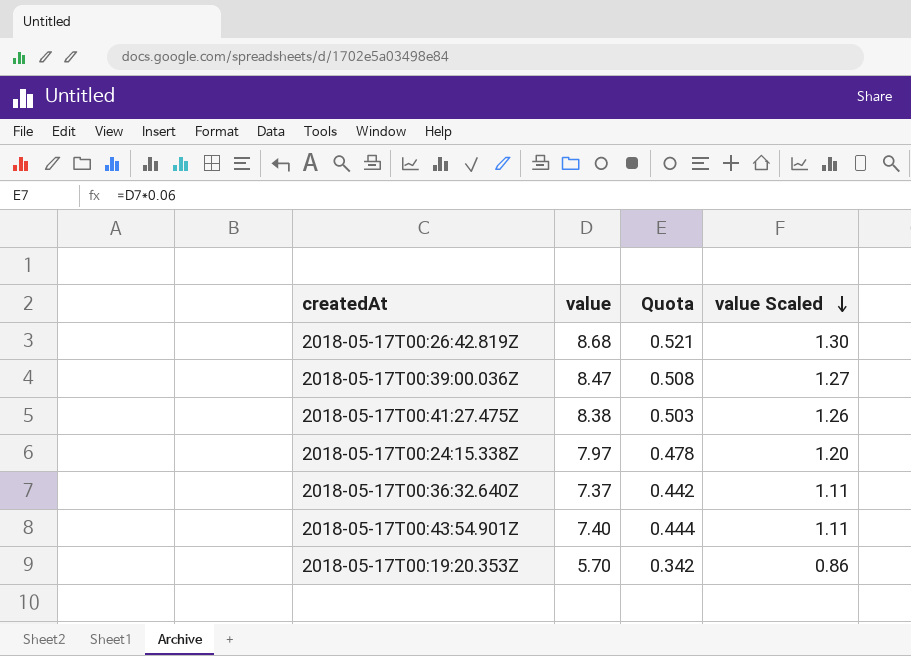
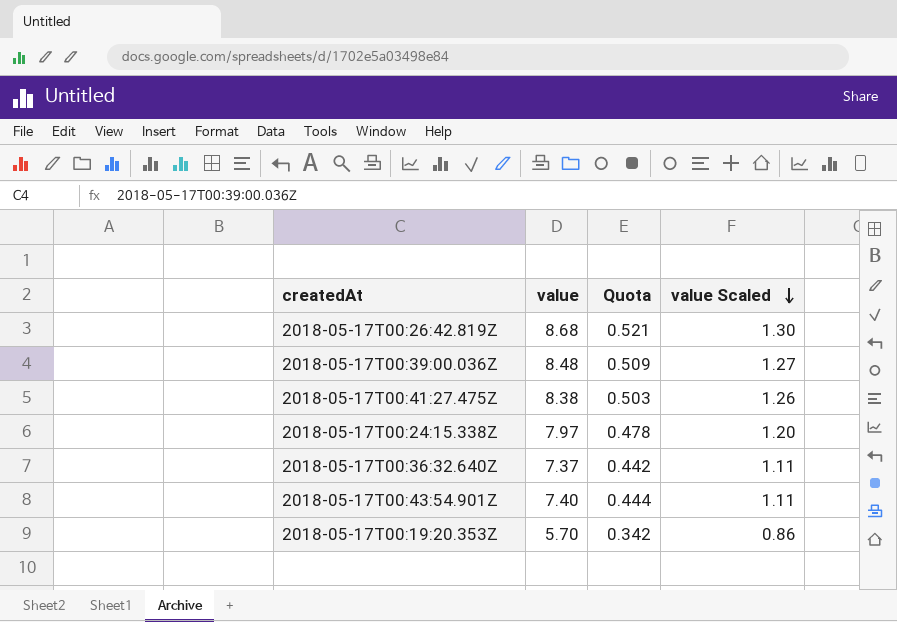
2018-05-17T00:39:00.036Z | value: 8.47 -> 8.48
2018-05-17T00:39:00.036Z | Quota: 0.508 -> 0.509

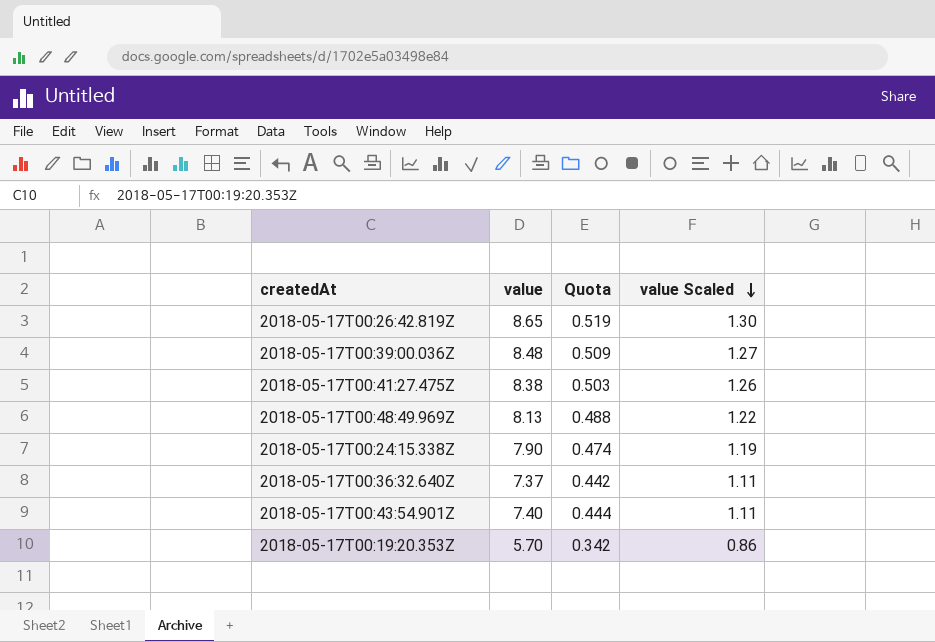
2018-05-17T00:26:42.819Z | value: 8.68 -> 8.65
2018-05-17T00:26:42.819Z | Quota: 0.521 -> 0.519
row 2018-05-17T00:48:49.969Z: none -> 8.13 | 0.488 | 1.22
2018-05-17T00:24:15.338Z | value: 7.97 -> 7.90
2018-05-17T00:24:15.338Z | Quota: 0.478 -> 0.474
2018-05-17T00:24:15.338Z | value Scaled: 1.20 -> 1.19

